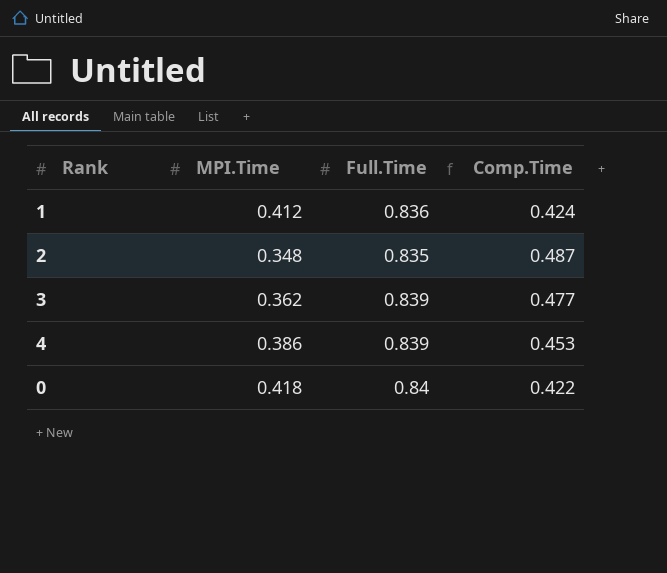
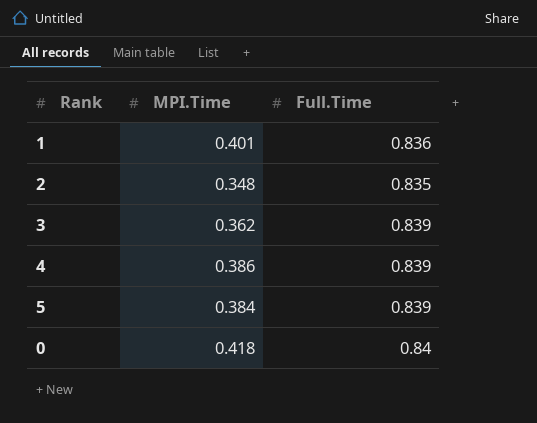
column Comp.Time | formula: [Full.Time] - [MPI.Time] -> none
1 | MPI.Time: 0.412 -> 0.401
row 5: none -> 0.384 | 0.839

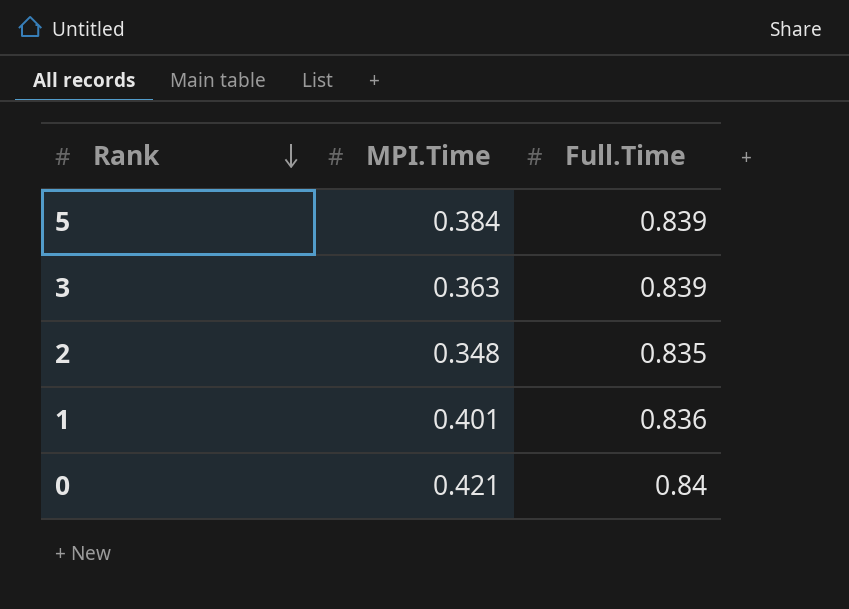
row order: none -> Rank descending
row 4: 0.386 | 0.839 -> none
3 | MPI.Time: 0.362 -> 0.363
0 | MPI.Time: 0.418 -> 0.421

